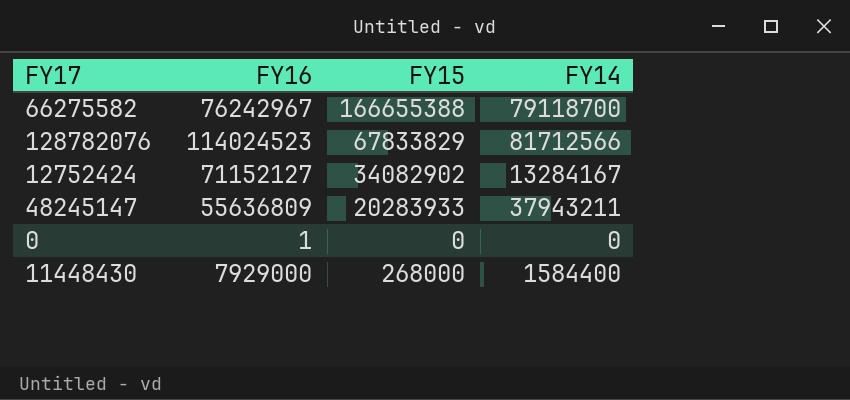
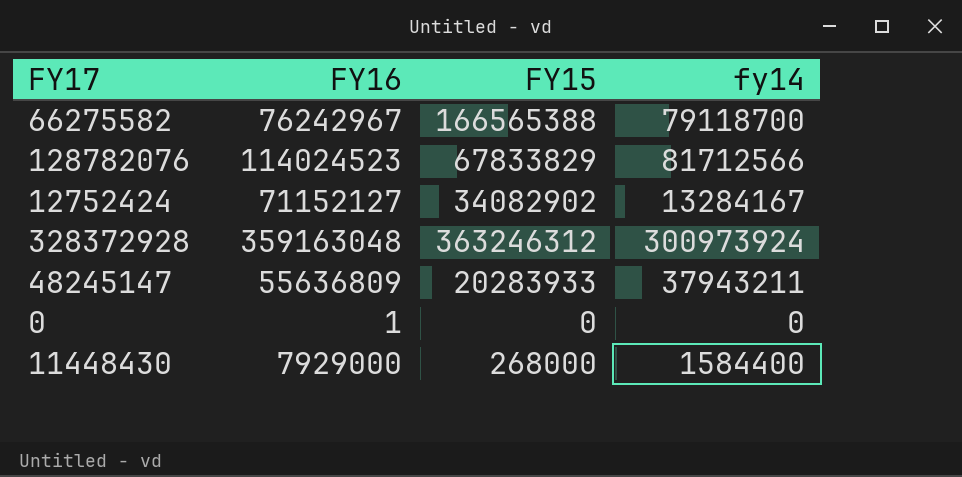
column name: FY14 -> fy14
66275582 | FY15: 166655388 -> 166565388
row 328372928: none -> 359163048 | 363246312 | 300973924

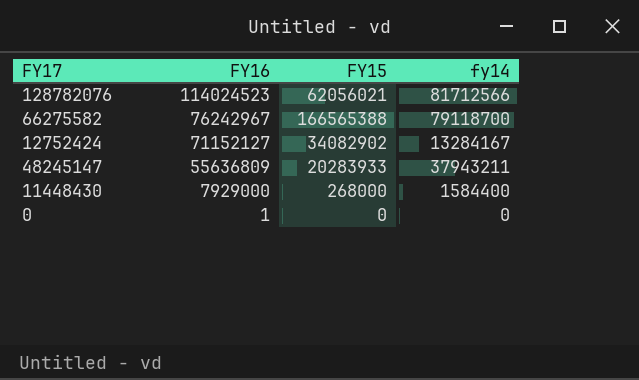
row order: none -> FY16 descending
row 328372928: 359163048 | 363246312 | 300973924 -> none
128782076 | FY15: 67833829 -> 62056021

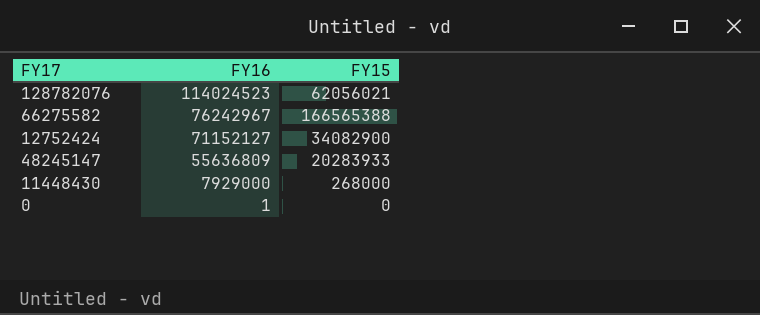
column fy14 | position: 4 -> none
12752424 | FY15: 34082902 -> 34082900

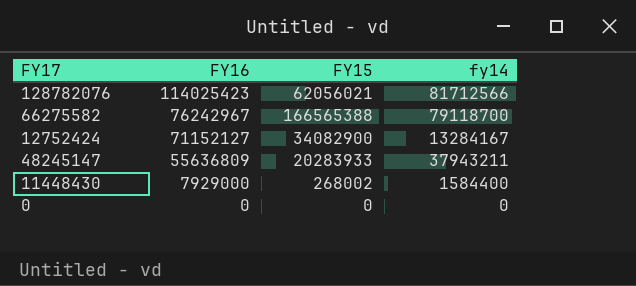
column fy14 | position: none -> 4
128782076 | FY16: 114024523 -> 114025423
11448430 | FY15: 268000 -> 268002
0 | FY16: 1 -> 0

